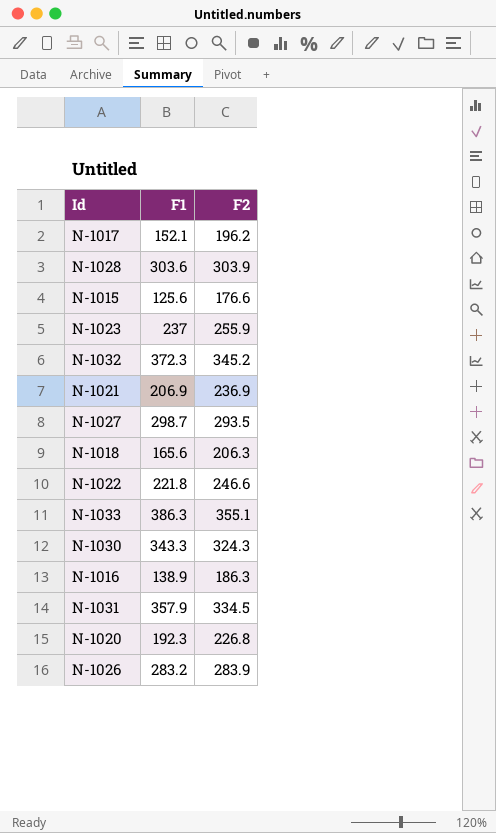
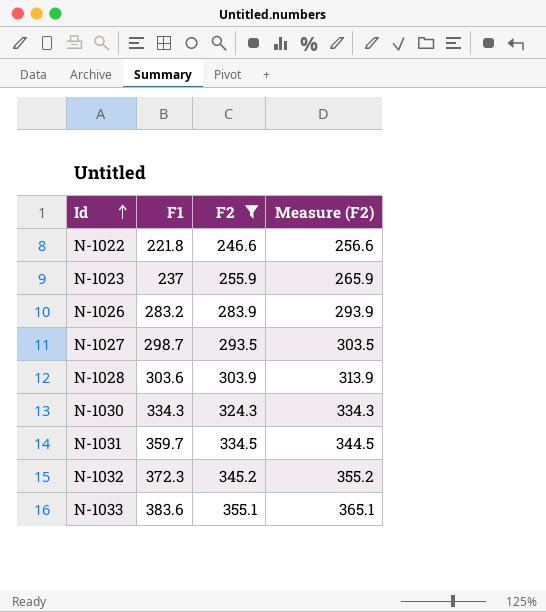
filter: none -> F2 >= 246.6
row order: none -> Id ascending
column Measure (F2) | formula: none -> [F2] + 10
N-1030 | F1: 343.3 -> 334.3
N-1031 | F1: 357.9 -> 359.7
N-1033 | F1: 386.3 -> 383.6

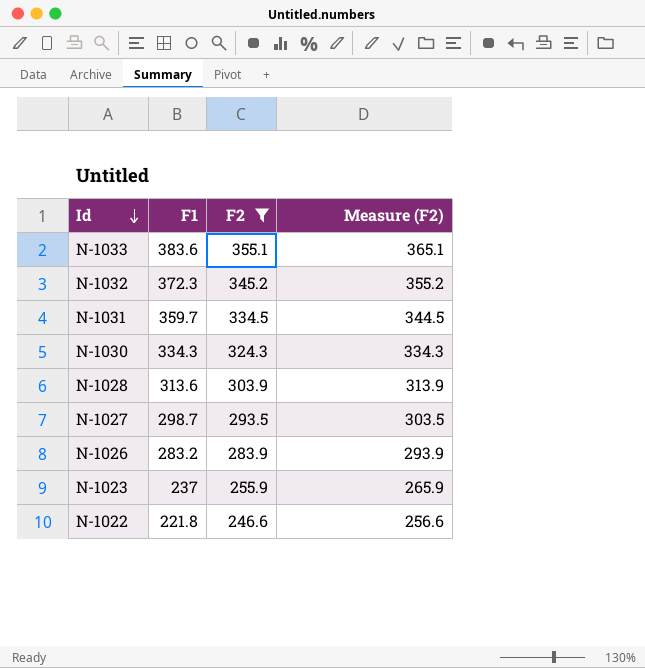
row order: Id ascending -> Id descending
N-1028 | F1: 303.6 -> 313.6

